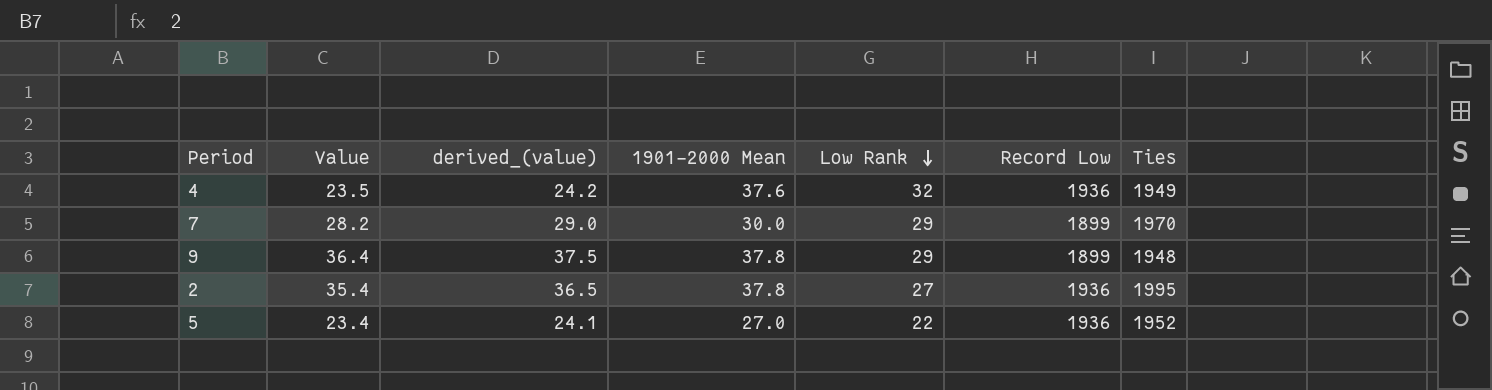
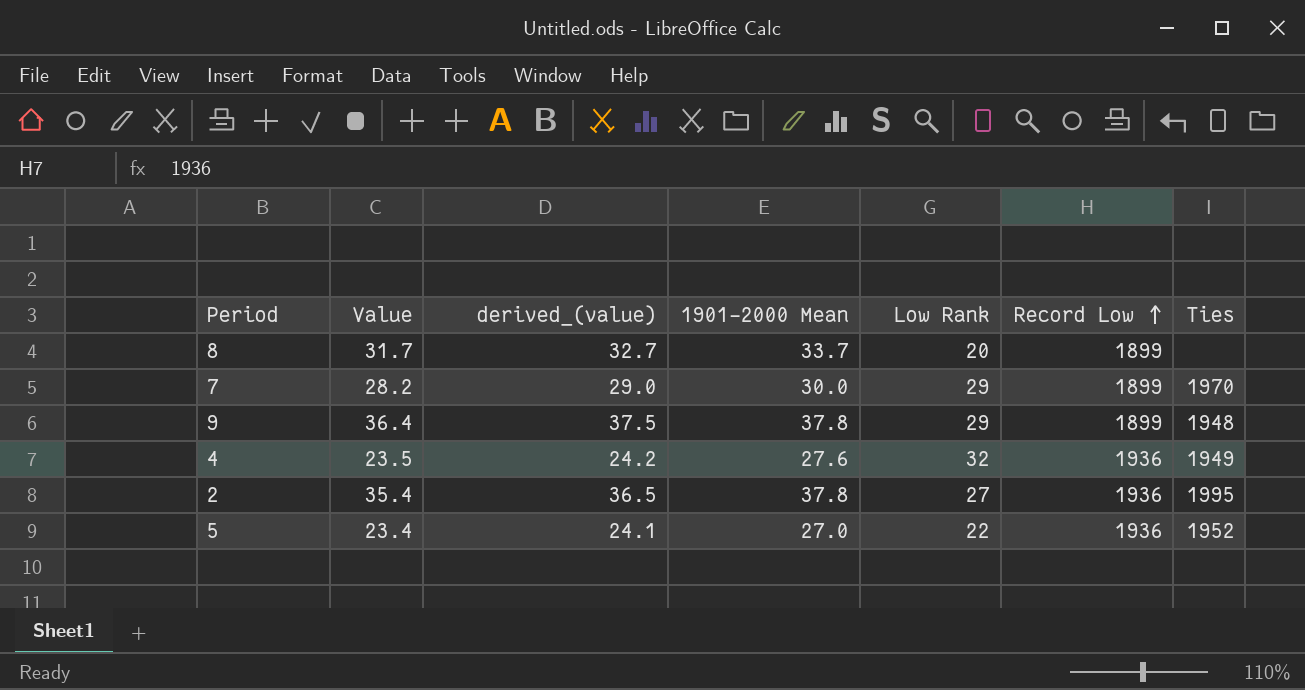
row order: Low Rank descending -> Record Low ascending
row 8: none -> 31.7 | 32.7 | 33.7 | 20 | 1899 | none
4 | 1901-2000 Mean: 37.6 -> 27.6

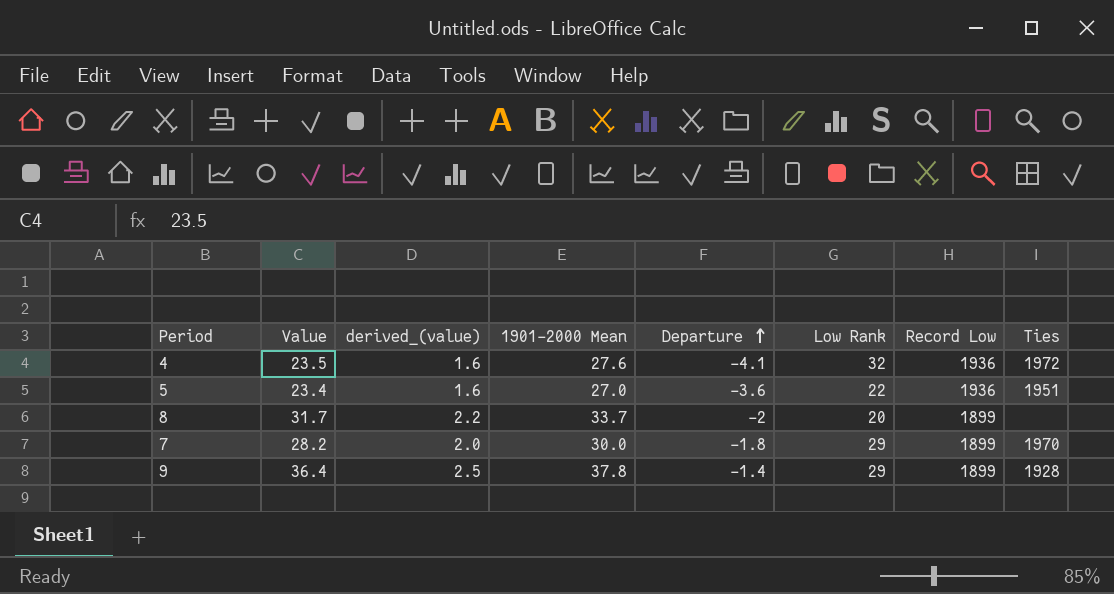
row order: Record Low ascending -> Departure ascending
column derived_(value) | formula: [Value] * 1.03 -> [Value] * 0.07
column Departure | formula: none -> [Value] - [1901-2000 Mean]
row 2: 35.4 | 36.5 | 37.8 | 27 | 1936 | 1995 -> none
4 | Ties: 1949 -> 1972
5 | Ties: 1952 -> 1951
9 | Ties: 1948 -> 1928

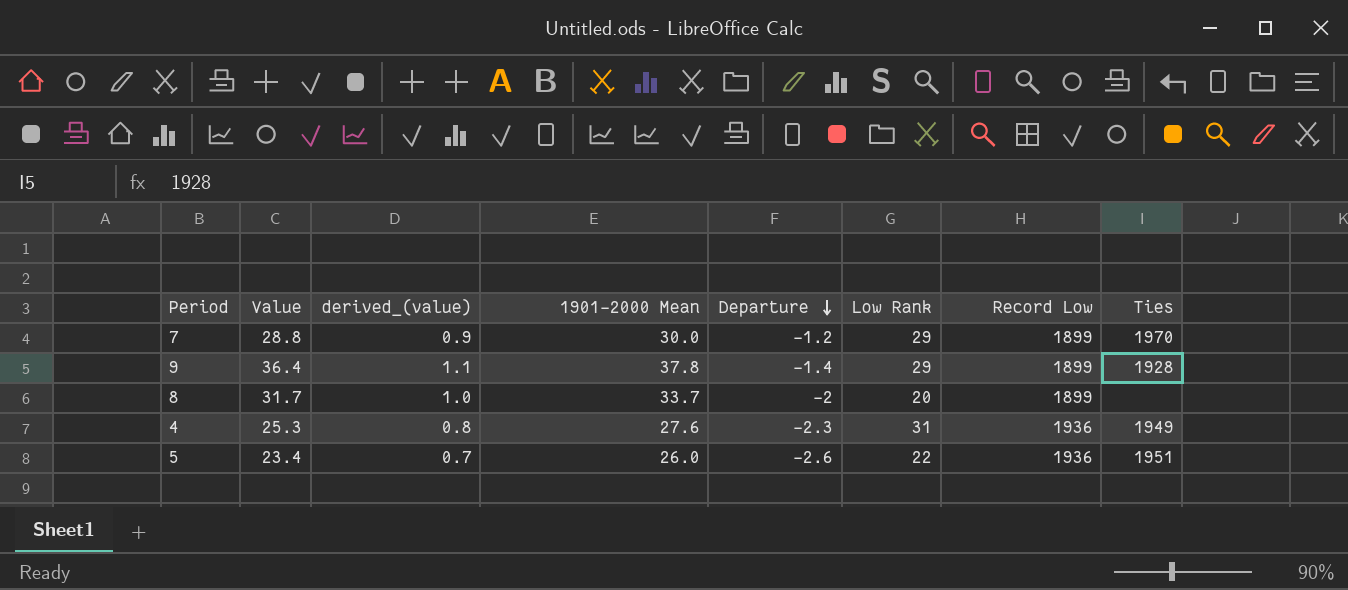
row order: Departure ascending -> Departure descending
column derived_(value) | formula: [Value] * 0.07 -> [Value] * 0.03
7 | Value: 28.2 -> 28.8
7 | Departure: -1.8 -> -1.2
4 | Value: 23.5 -> 25.3
4 | Departure: -4.1 -> -2.3
4 | Low Rank: 32 -> 31
4 | Ties: 1972 -> 1949
5 | 1901-2000 Mean: 27.0 -> 26.0
5 | Departure: -3.6 -> -2.6

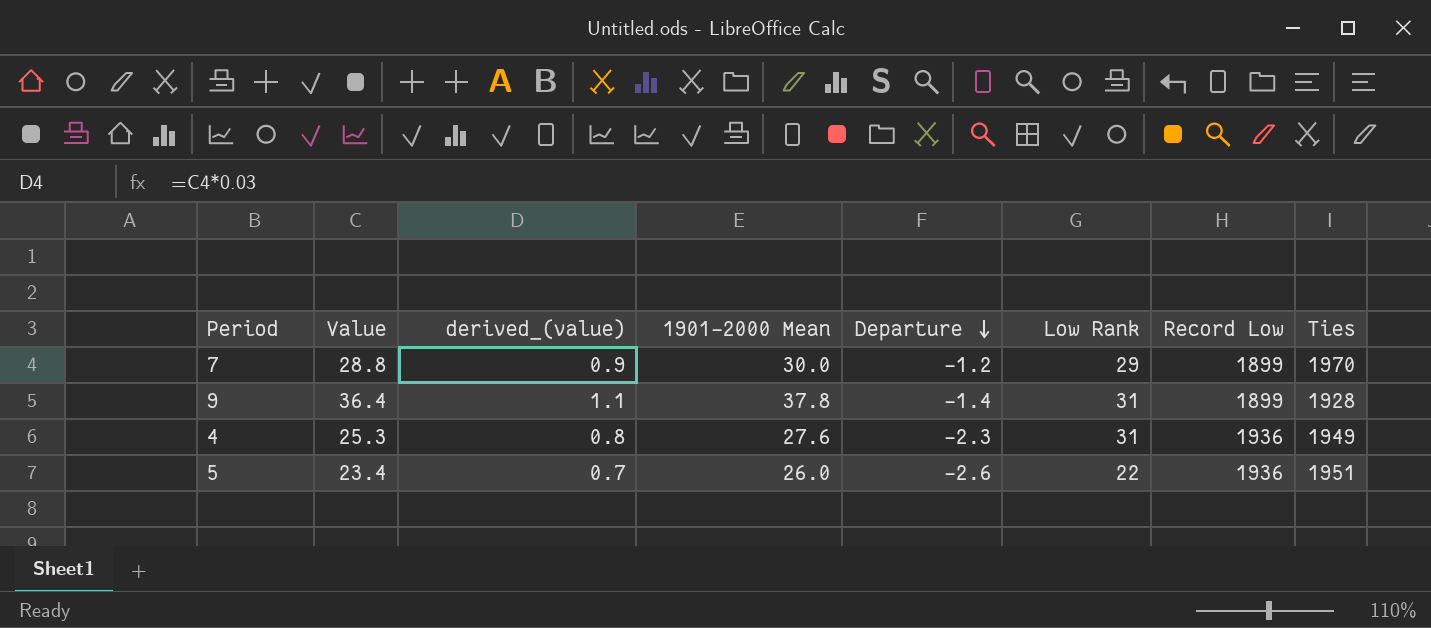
row 8: 31.7 | 1.0 | 33.7 | -2 | 20 | 1899 | none -> none
9 | Low Rank: 29 -> 31

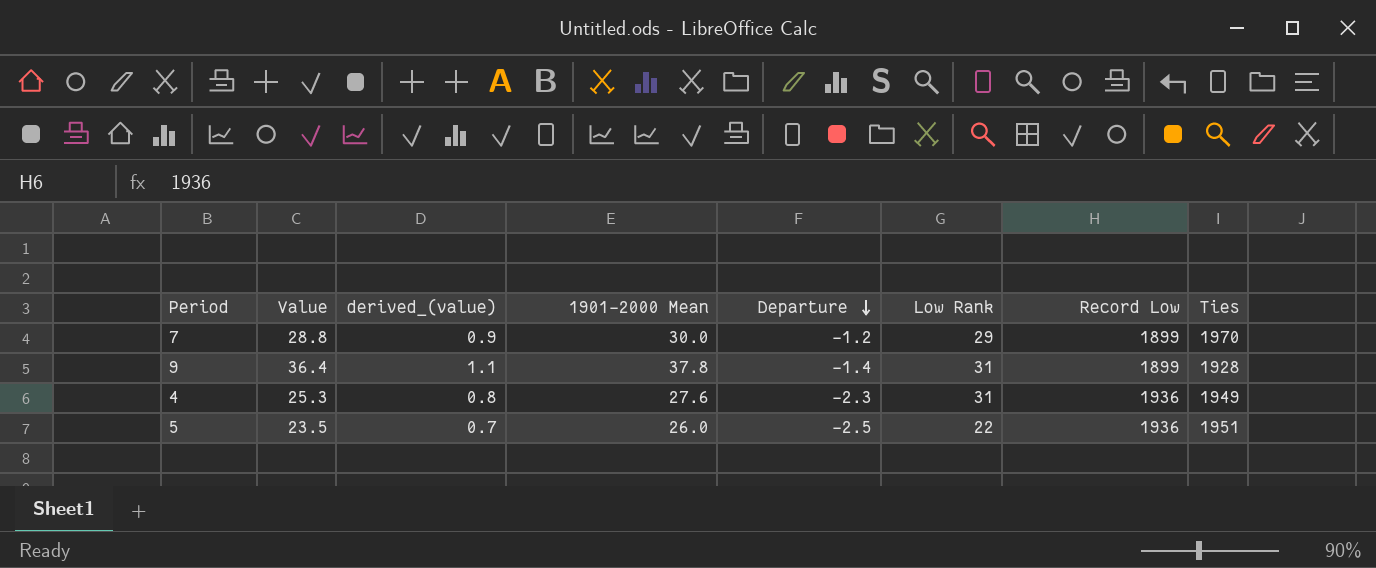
5 | Value: 23.4 -> 23.5
5 | Departure: -2.6 -> -2.5

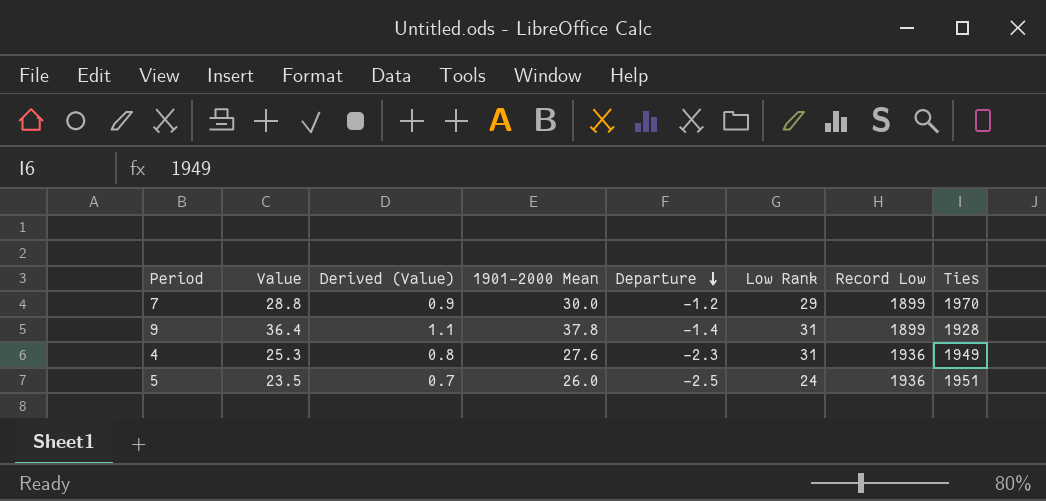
column name: derived_(value) -> Derived (Value)
5 | Low Rank: 22 -> 24

